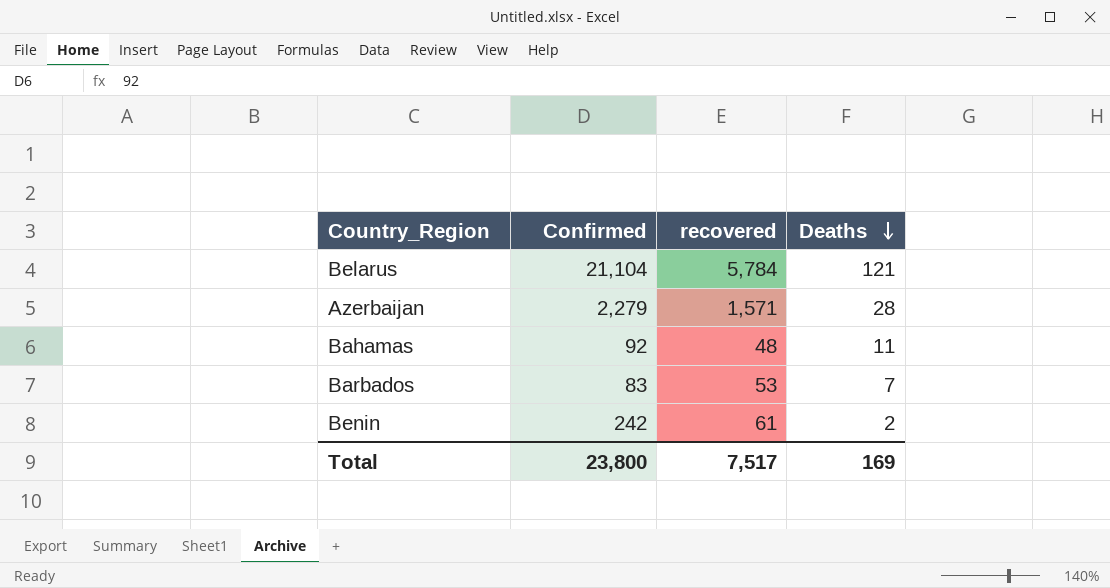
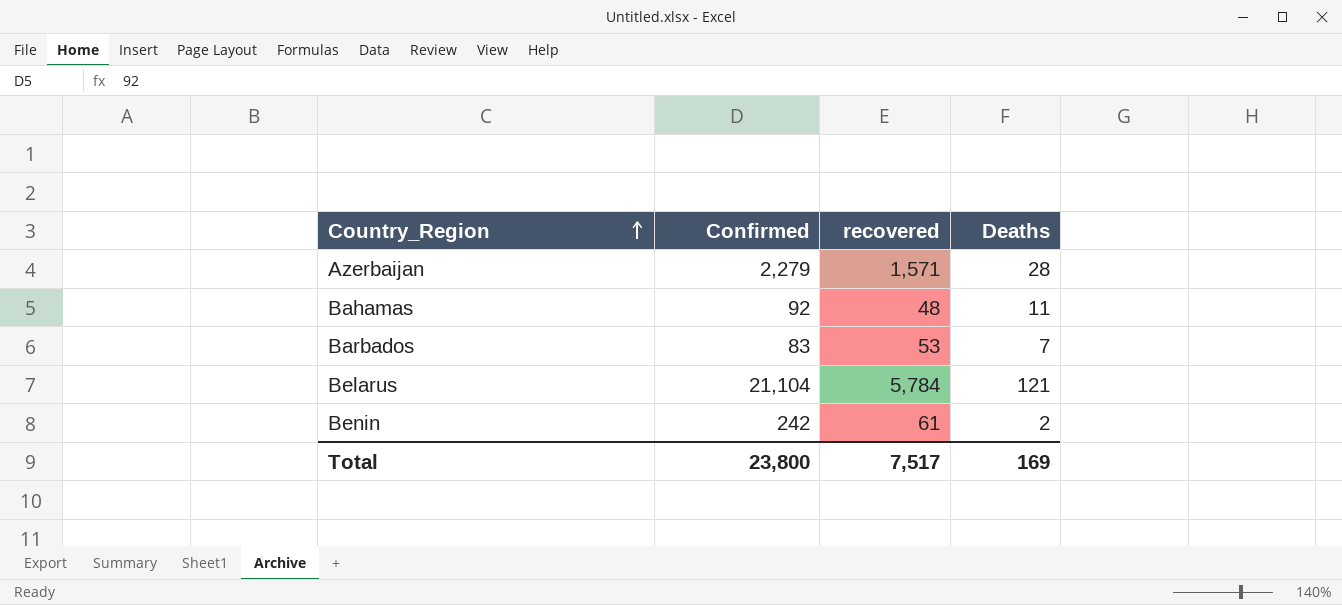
row order: Deaths descending -> Country_Region ascending

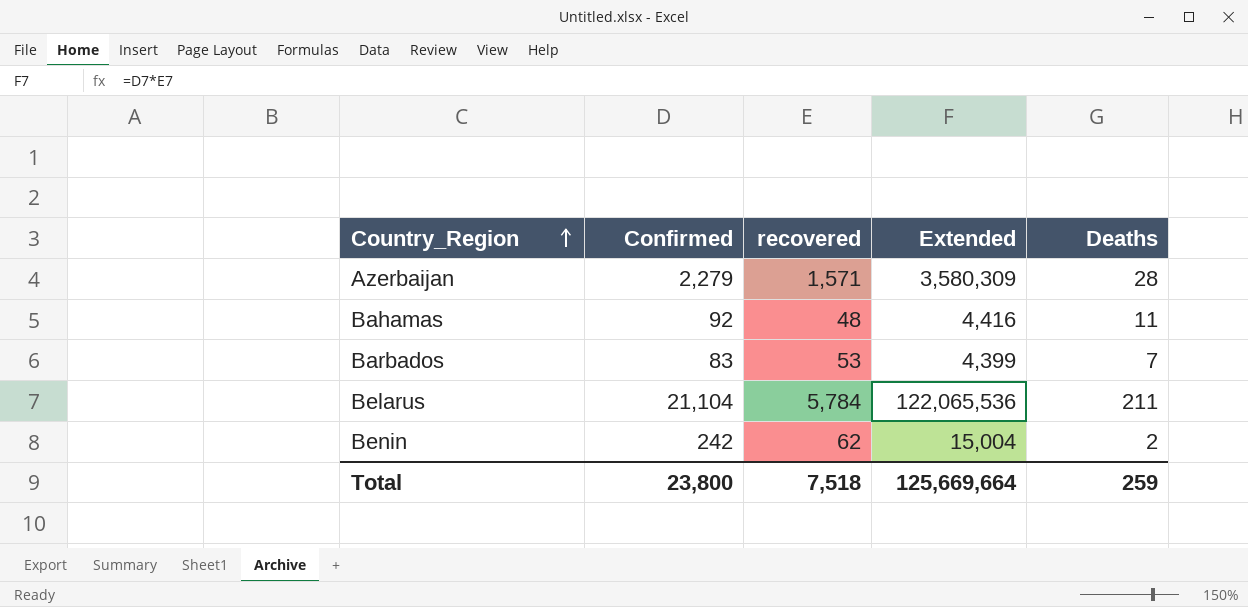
column Extended | formula: none -> [Confirmed] * [recovered]
Belarus | Deaths: 121 -> 211
Benin | recovered: 61 -> 62
Total | recovered: 7,517 -> 7,518
Total | Deaths: 169 -> 259

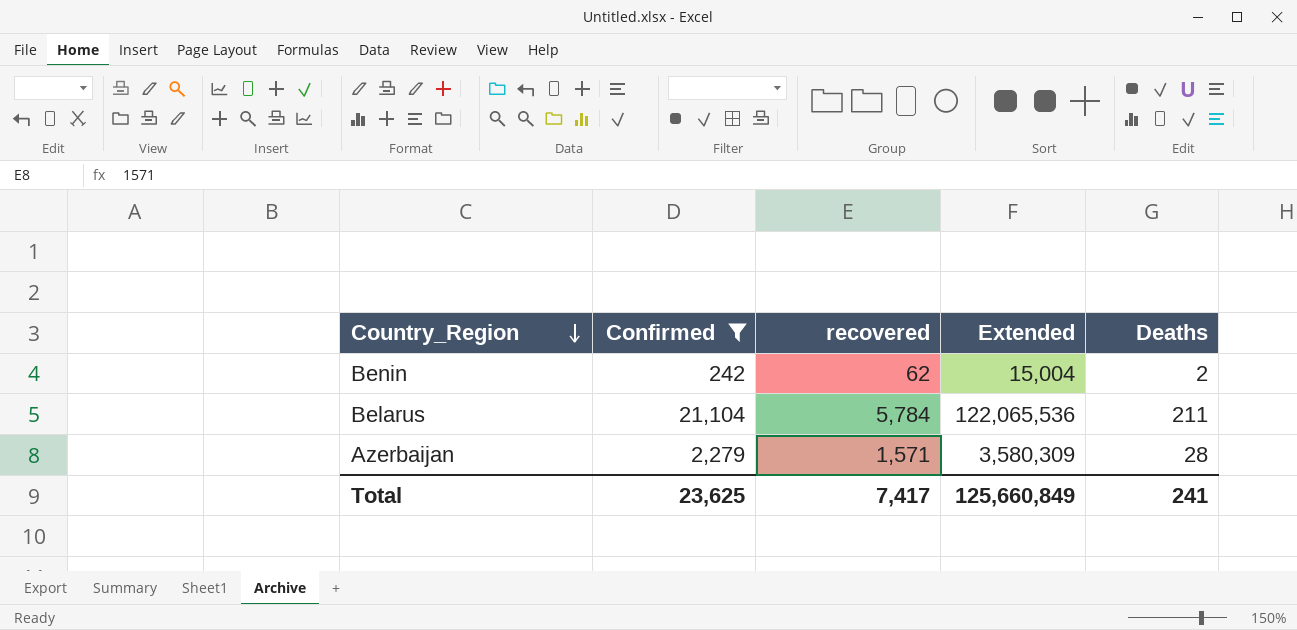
filter: none -> Confirmed >= 242
row order: Country_Region ascending -> Country_Region descending
Total | Confirmed: 23,800 -> 23,625
Total | recovered: 7,518 -> 7,417
Total | Extended: 125,669,664 -> 125,660,849
Total | Deaths: 259 -> 241

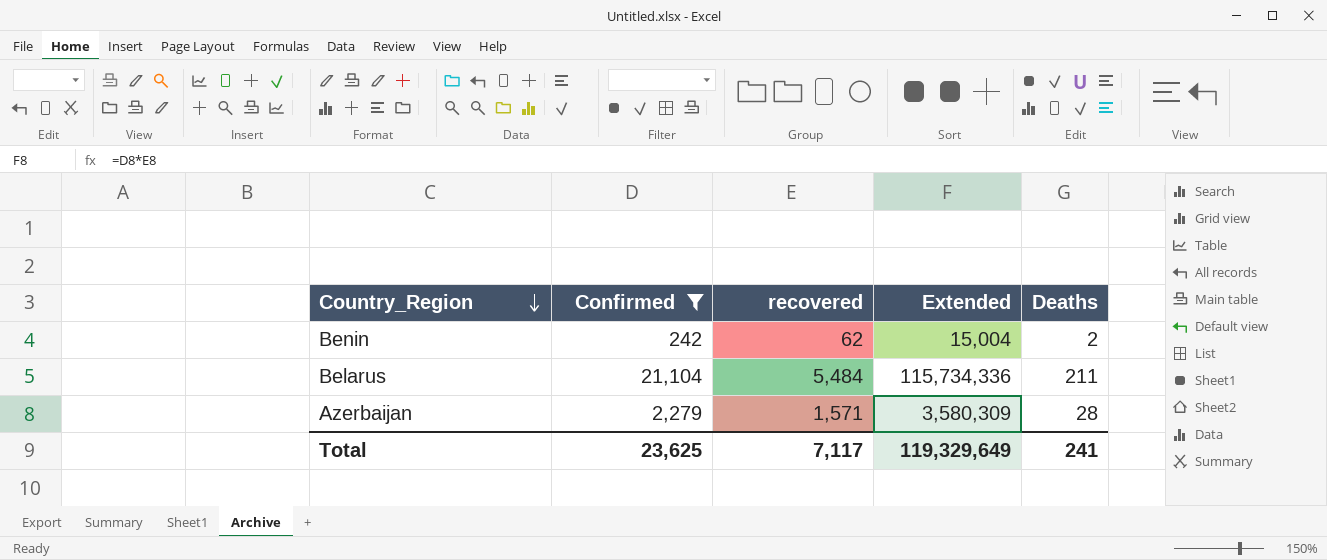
Belarus | recovered: 5,784 -> 5,484
Belarus | Extended: 122,065,536 -> 115,734,336
Total | recovered: 7,417 -> 7,117
Total | Extended: 125,660,849 -> 119,329,649

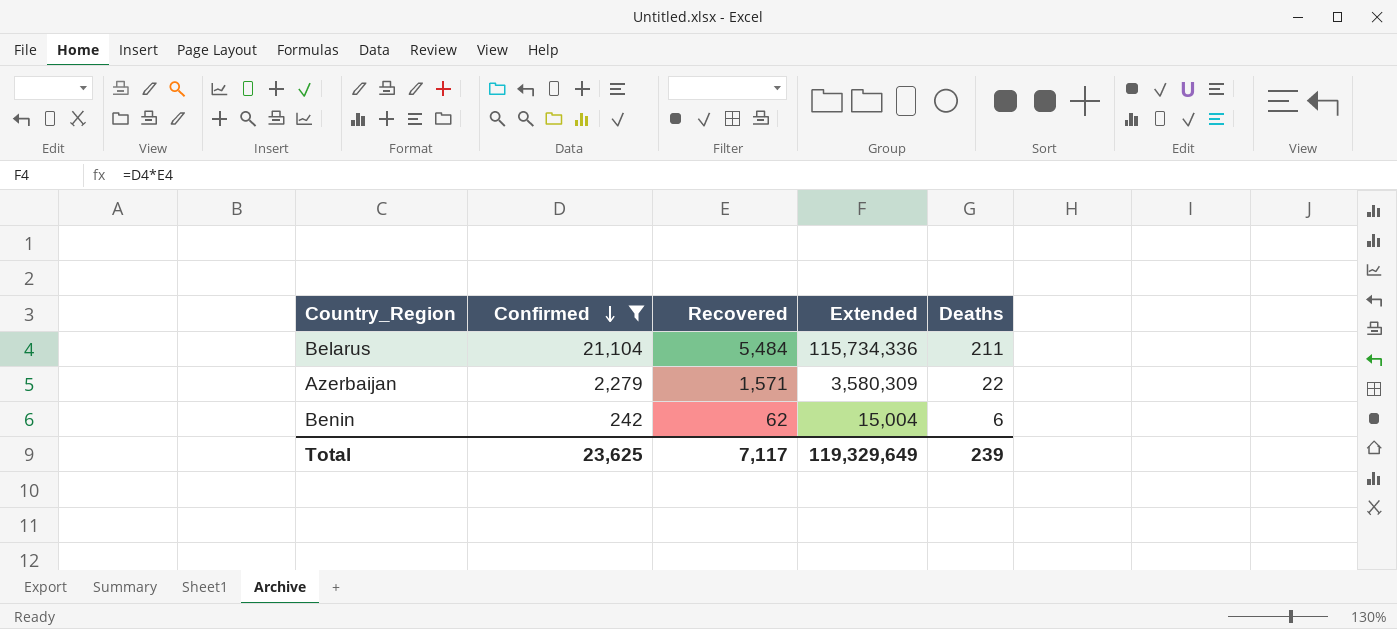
row order: Country_Region descending -> Confirmed descending
column name: recovered -> Recovered
Azerbaijan | Deaths: 28 -> 22
Benin | Deaths: 2 -> 6
Total | Deaths: 241 -> 239

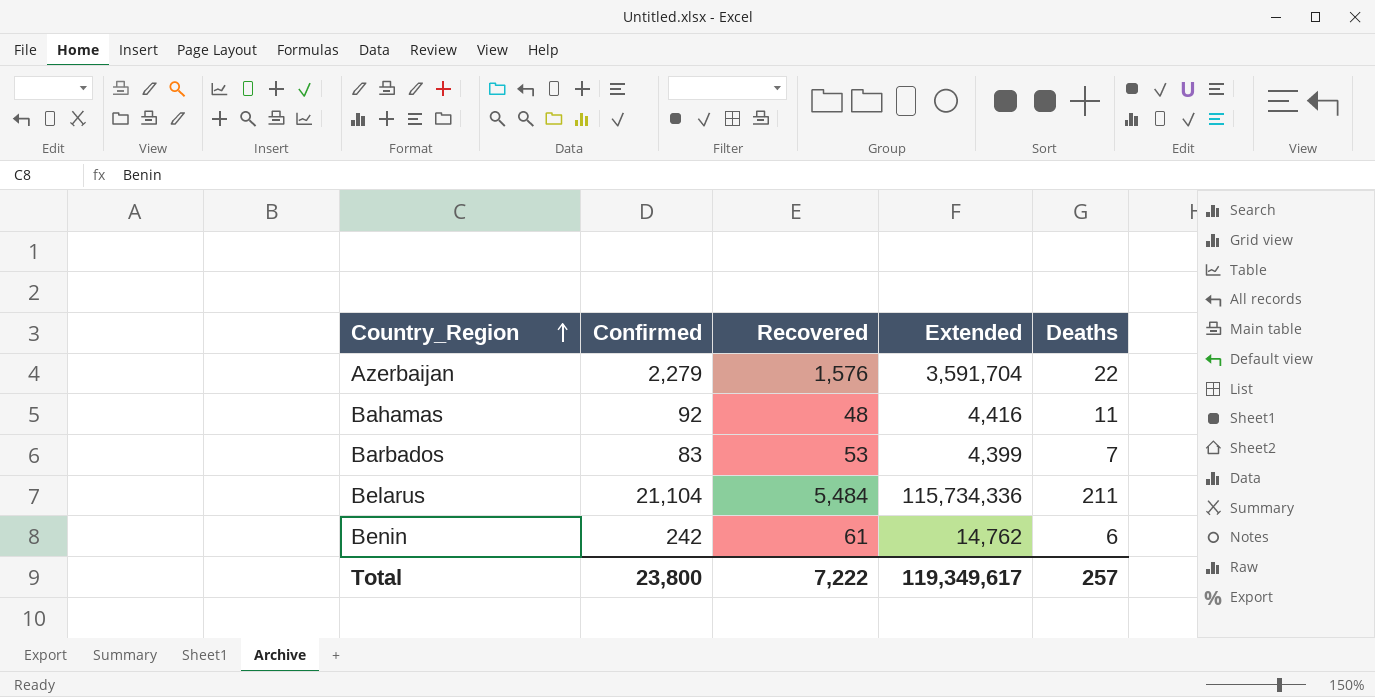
filter: Confirmed >= 242 -> none
row order: Confirmed descending -> Country_Region ascending
Azerbaijan | Recovered: 1,571 -> 1,576
Azerbaijan | Extended: 3,580,309 -> 3,591,704
Benin | Recovered: 62 -> 61
Benin | Extended: 15,004 -> 14,762
Total | Confirmed: 23,625 -> 23,800
Total | Recovered: 7,117 -> 7,222
Total | Extended: 119,329,649 -> 119,349,617
Total | Deaths: 239 -> 257

